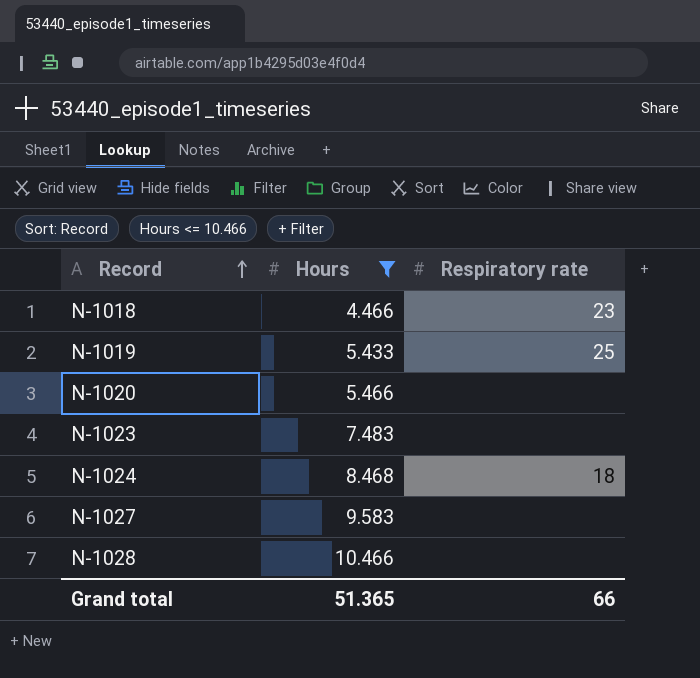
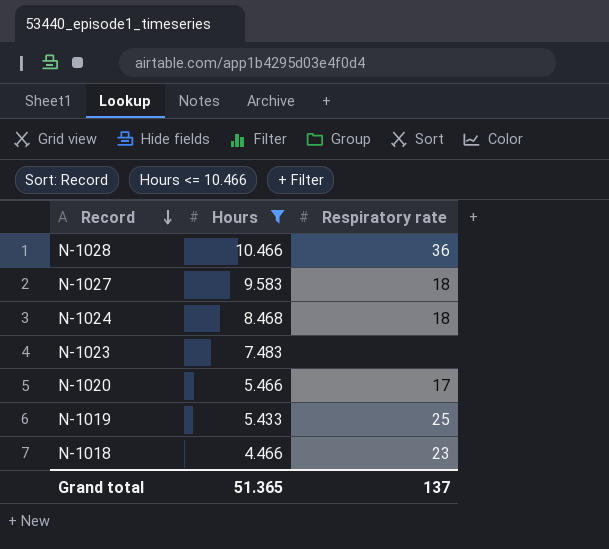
row order: Record ascending -> Record descending
N-1028 | Respiratory rate: none -> 36
N-1027 | Respiratory rate: none -> 18
N-1020 | Respiratory rate: none -> 17
Grand total | Respiratory rate: 66 -> 137

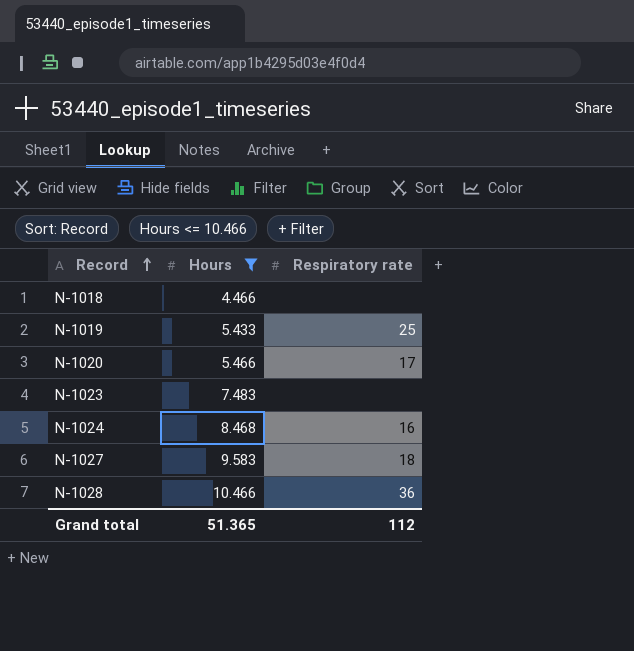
row order: Record descending -> Record ascending
N-1018 | Respiratory rate: 23 -> none
N-1024 | Respiratory rate: 18 -> 16
Grand total | Respiratory rate: 137 -> 112

